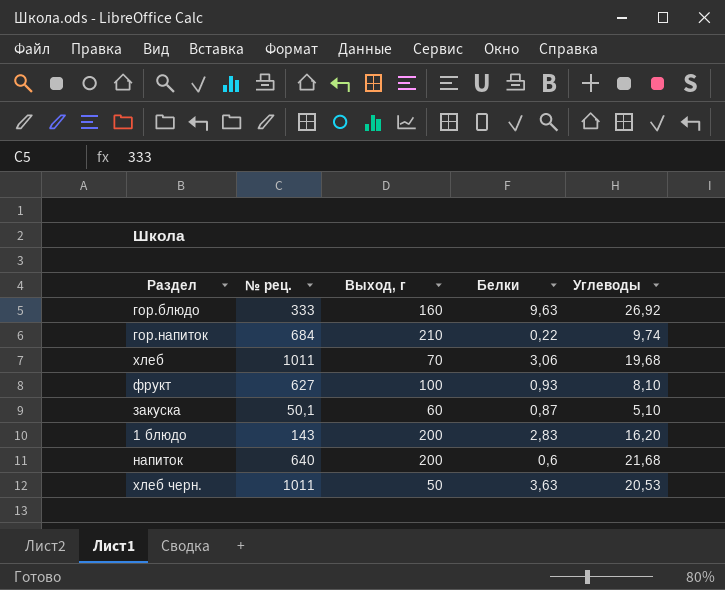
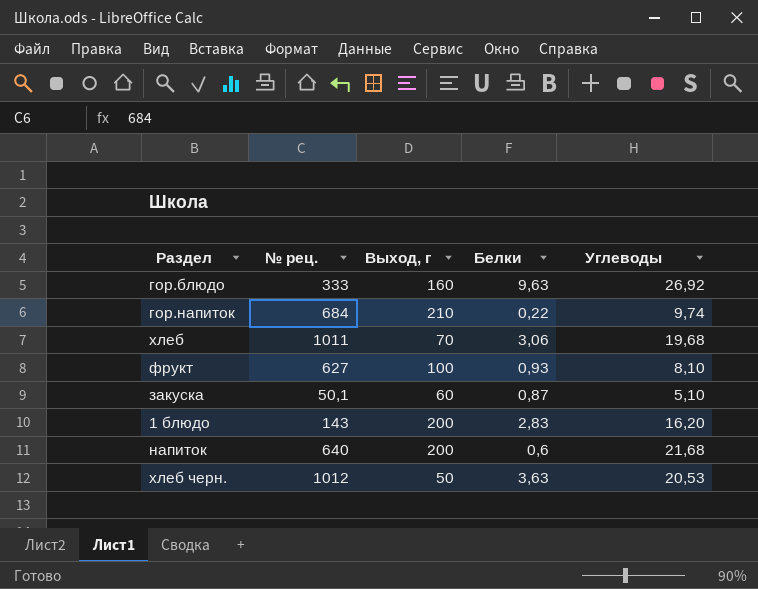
хлеб черн. | № рец.: 1011 -> 1012

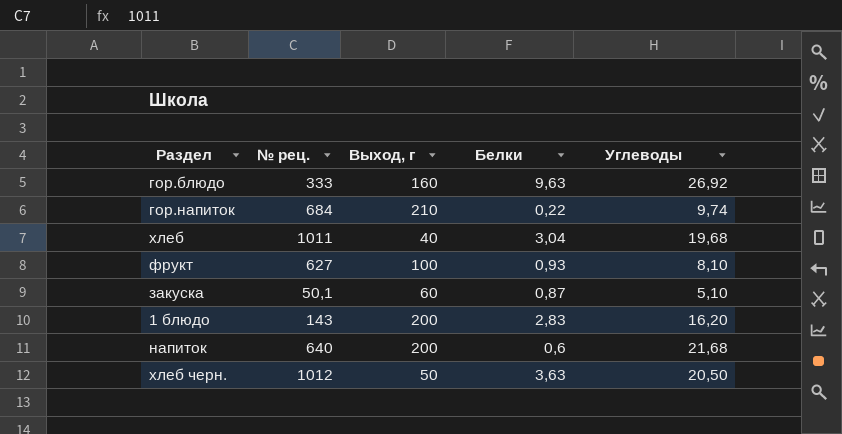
хлеб | Выход, г: 70 -> 40
хлеб | Белки: 3,06 -> 3,04
хлеб черн. | Углеводы: 20,53 -> 20,50

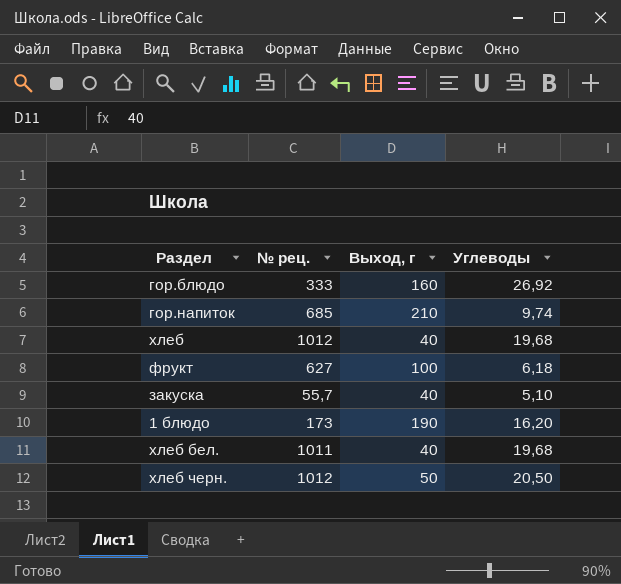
column Белки | position: 4 -> none
row напиток: 640 | 200 | 0,6 | 21,68 -> none
гор.напиток | № рец.: 684 -> 685
хлеб | № рец.: 1011 -> 1012
фрукт | Углеводы: 8,10 -> 6,18
закуска | № рец.: 50,1 -> 55,7
закуска | Выход, г: 60 -> 40
1 блюдо | № рец.: 143 -> 173
1 блюдо | Выход, г: 200 -> 190
row хлеб бел.: none -> 1011 | 40 | 19,68

